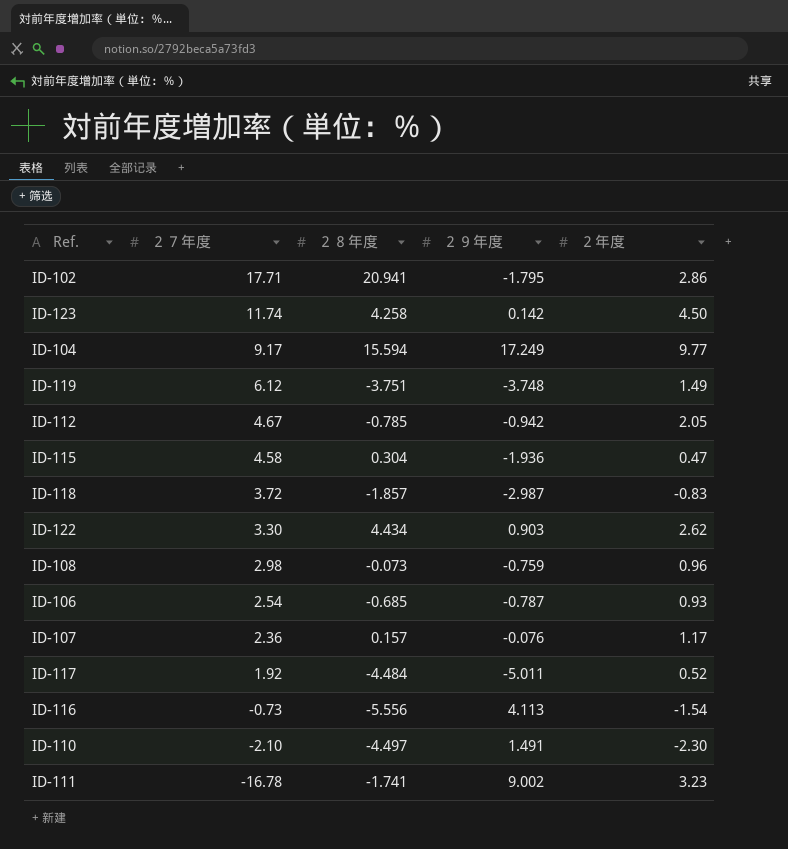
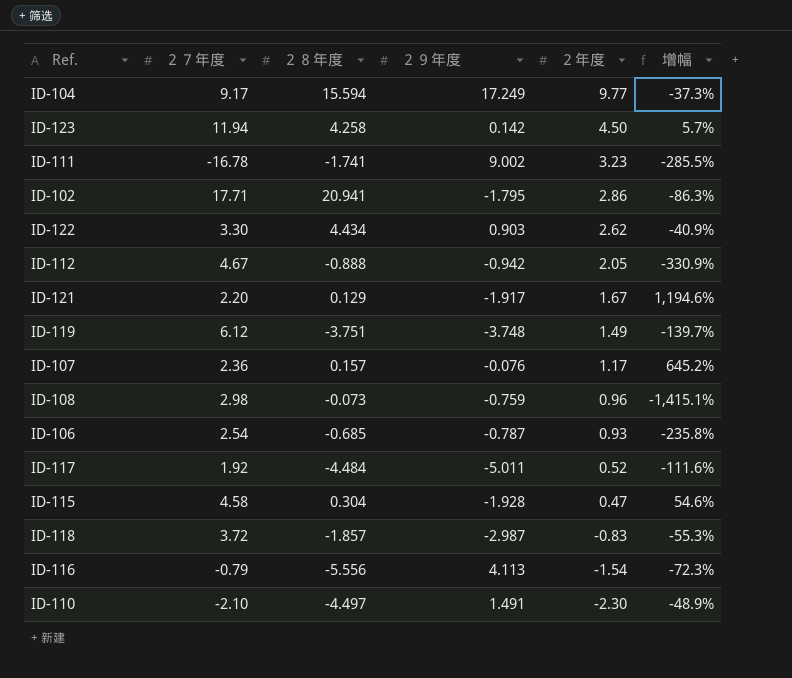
row order: ２７年度 descending -> ２年度 descending
column 增幅 | formula: none -> ([２年度] - [２８年度]) / [２８年度]
ID-123 | ２７年度: 11.74 -> 11.94
ID-112 | ２８年度: -0.785 -> -0.888
row ID-121: none -> 2.20 | 0.129 | -1.917 | 1.67 | 1,194.6%
ID-115 | ２９年度: -1.936 -> -1.928
ID-116 | ２７年度: -0.73 -> -0.79

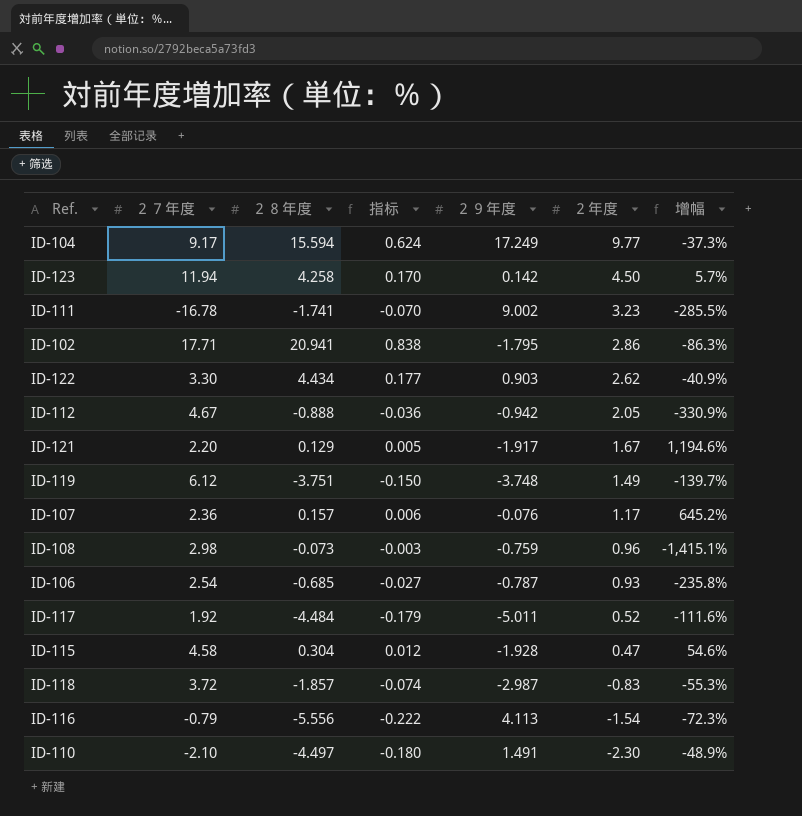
column 指标 | formula: none -> [２８年度] * 0.04

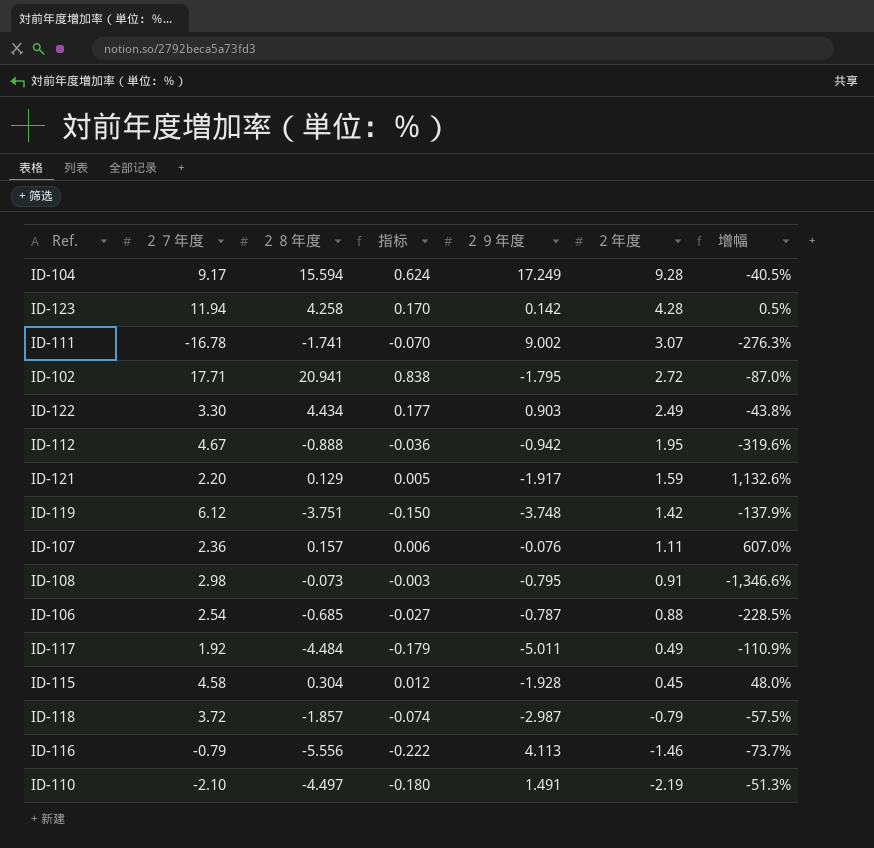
ID-104 | ２年度: 9.77 -> 9.28
ID-104 | 增幅: -37.3% -> -40.5%
ID-123 | ２年度: 4.50 -> 4.28
ID-123 | 增幅: 5.7% -> 0.5%
ID-111 | ２年度: 3.23 -> 3.07
ID-111 | 增幅: -285.5% -> -276.3%
ID-102 | ２年度: 2.86 -> 2.72
ID-102 | 增幅: -86.3% -> -87.0%
ID-122 | ２年度: 2.62 -> 2.49
ID-122 | 增幅: -40.9% -> -43.8%
ID-112 | ２年度: 2.05 -> 1.95
ID-112 | 增幅: -330.9% -> -319.6%
ID-121 | ２年度: 1.67 -> 1.59
ID-121 | 增幅: 1,194.6% -> 1,132.6%
ID-119 | ２年度: 1.49 -> 1.42
ID-119 | 增幅: -139.7% -> -137.9%
ID-107 | ２年度: 1.17 -> 1.11
ID-107 | 增幅: 645.2% -> 607.0%
ID-108 | ２９年度: -0.759 -> -0.795
ID-108 | ２年度: 0.96 -> 0.91
ID-108 | 增幅: -1,415.1% -> -1,346.6%
ID-106 | ２年度: 0.93 -> 0.88
ID-106 | 增幅: -235.8% -> -228.5%
ID-117 | ２年度: 0.52 -> 0.49
ID-117 | 增幅: -111.6% -> -110.9%
ID-115 | ２年度: 0.47 -> 0.45
ID-115 | 增幅: 54.6% -> 48.0%
ID-118 | ２年度: -0.83 -> -0.79
ID-118 | 增幅: -55.3% -> -57.5%
ID-116 | ２年度: -1.54 -> -1.46
ID-116 | 增幅: -72.3% -> -73.7%
ID-110 | ２年度: -2.30 -> -2.19
ID-110 | 增幅: -48.9% -> -51.3%

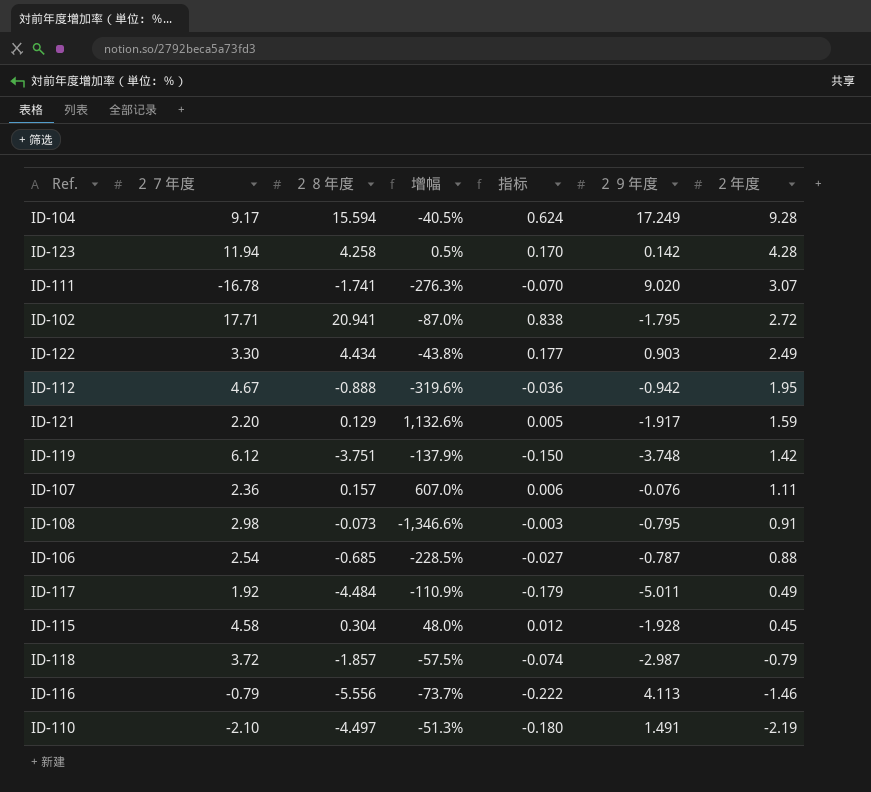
column 增幅 | position: 7 -> 4
ID-111 | ２９年度: 9.002 -> 9.020

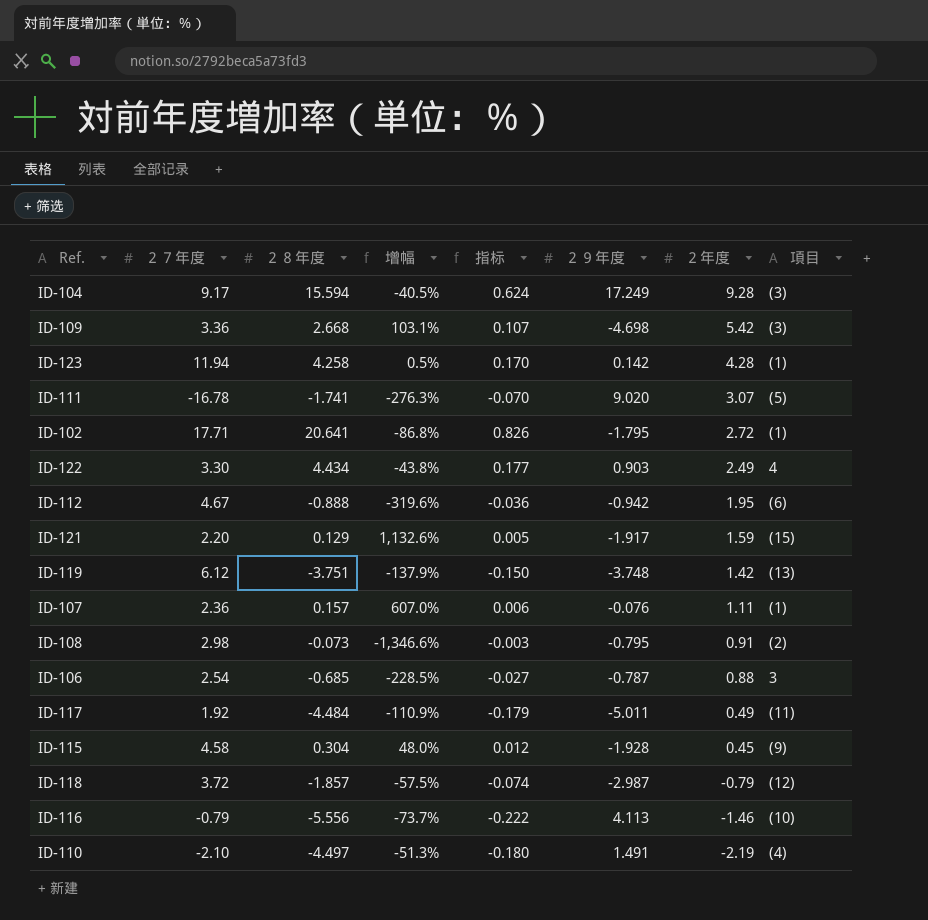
column 項目 | position: none -> 8
row ID-109: none -> 3.36 | 2.668 | 103.1% | 0.107 | -4.698 | 5.42 | (3)
ID-102 | ２８年度: 20.941 -> 20.641
ID-102 | 增幅: -87.0% -> -86.8%
ID-102 | 指标: 0.838 -> 0.826

